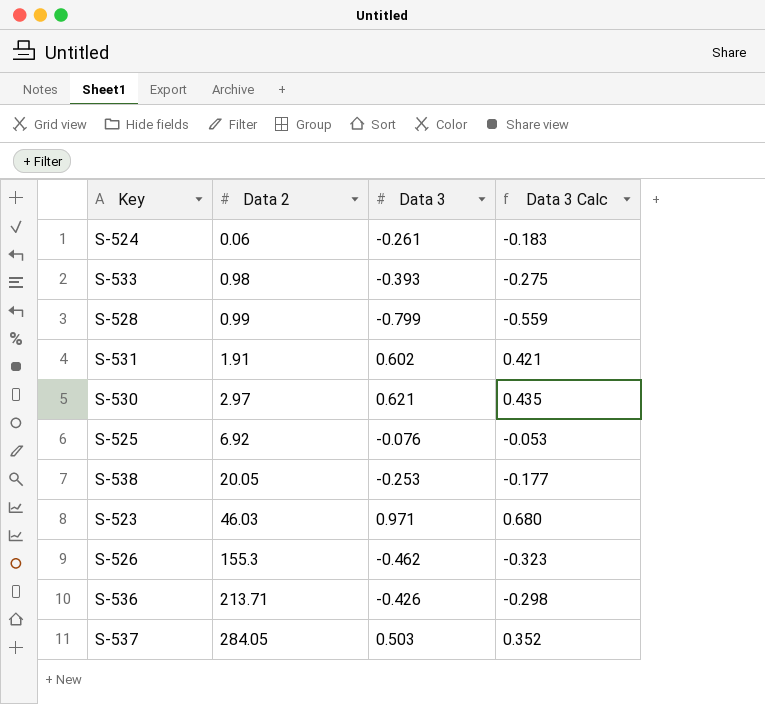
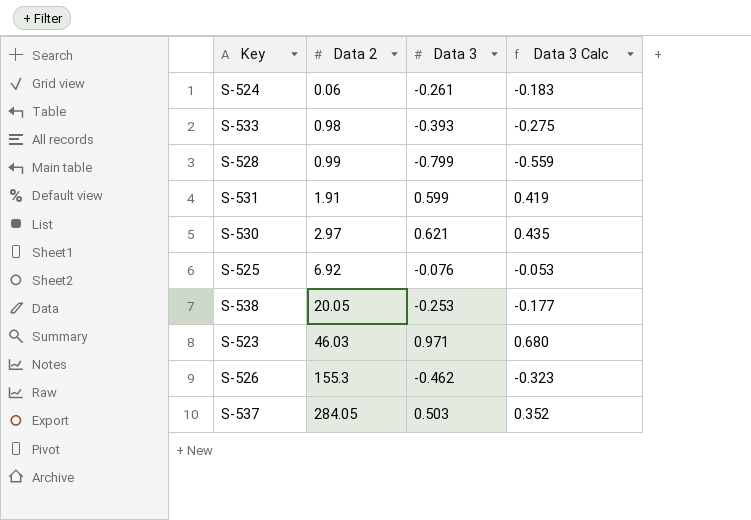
row S-536: 213.71 | -0.426 | -0.298 -> none
S-531 | Data 3: 0.602 -> 0.599
S-531 | Data 3 Calc: 0.421 -> 0.419

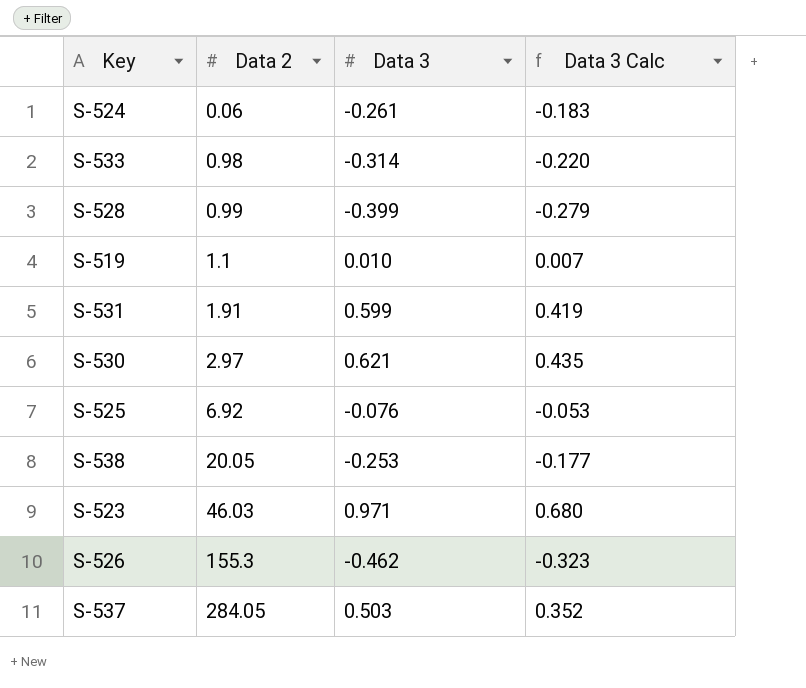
S-533 | Data 3: -0.393 -> -0.314
S-533 | Data 3 Calc: -0.275 -> -0.220
S-528 | Data 3: -0.799 -> -0.399
S-528 | Data 3 Calc: -0.559 -> -0.279
row S-519: none -> 1.1 | 0.010 | 0.007

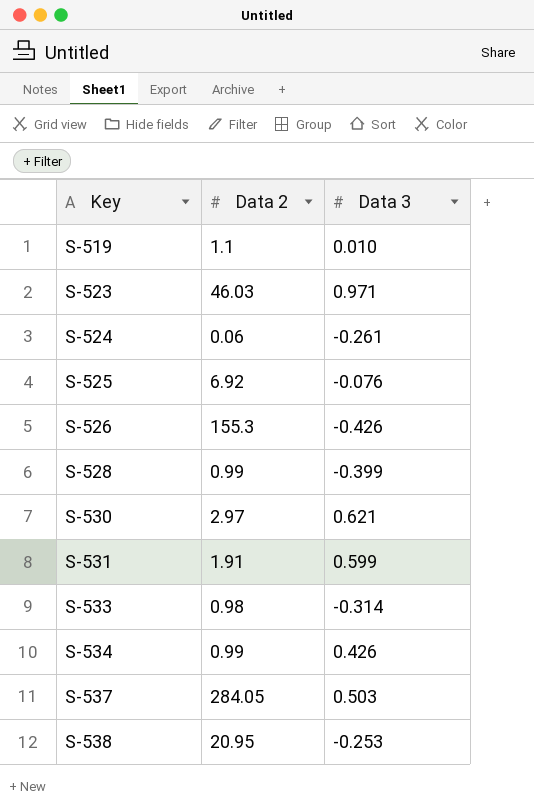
row order: Data 2 ascending -> Key ascending
column Data 3 Calc | formula: [Data 3] * 0.7 -> none
S-526 | Data 3: -0.462 -> -0.426
row S-534: none -> 0.99 | 0.426
S-538 | Data 2: 20.05 -> 20.95

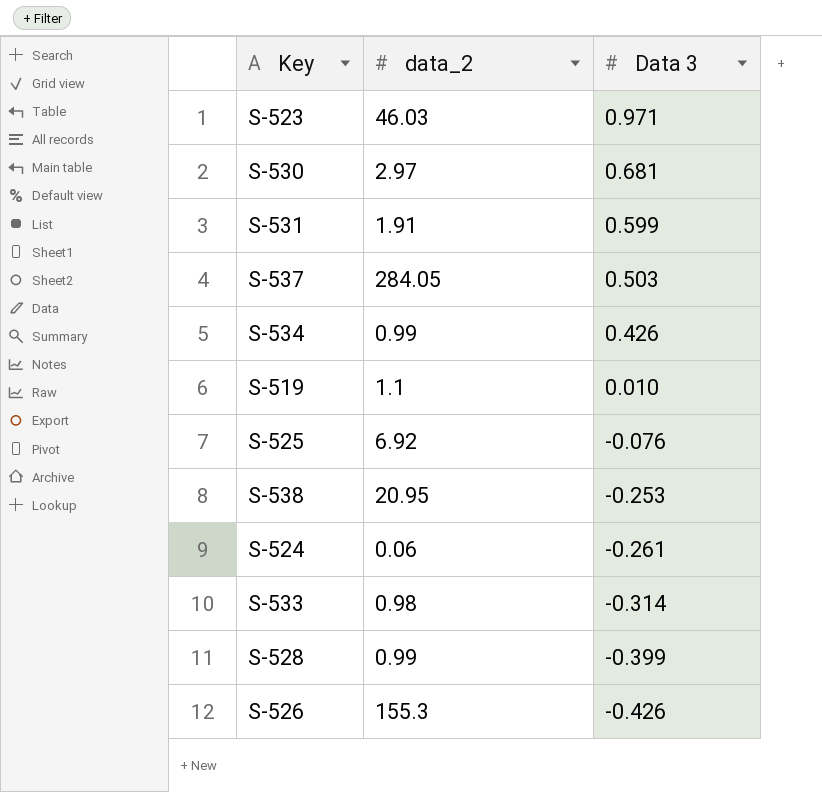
row order: Key ascending -> Data 3 descending
column name: Data 2 -> data_2
S-530 | Data 3: 0.621 -> 0.681

